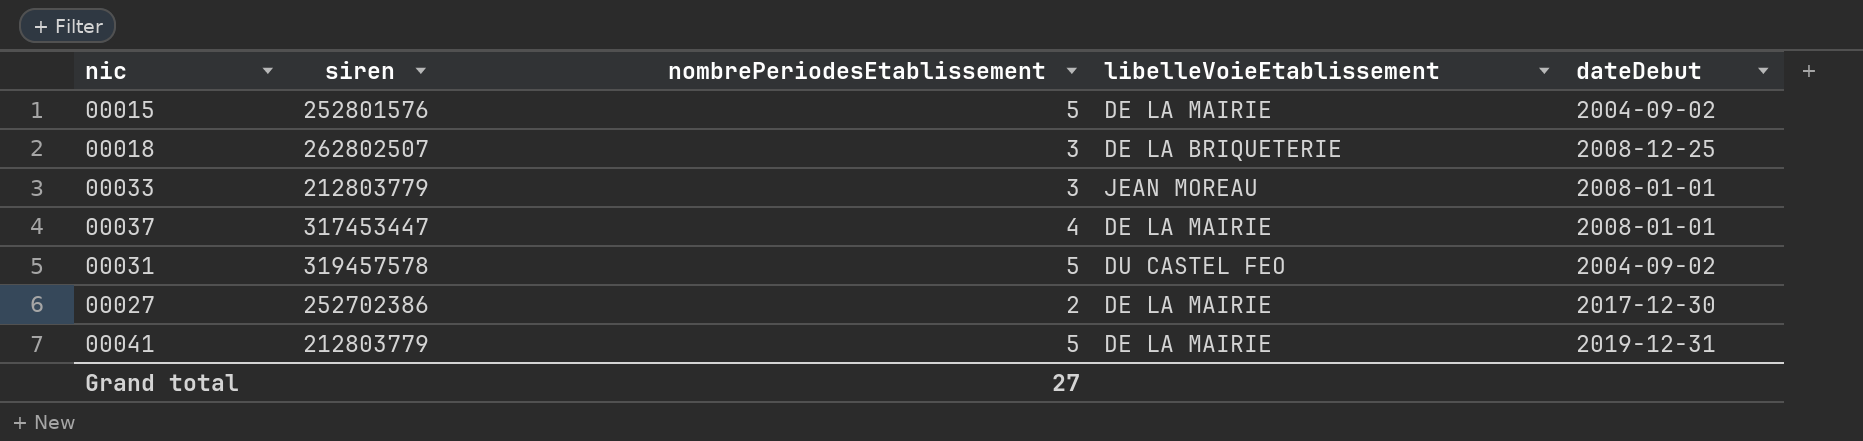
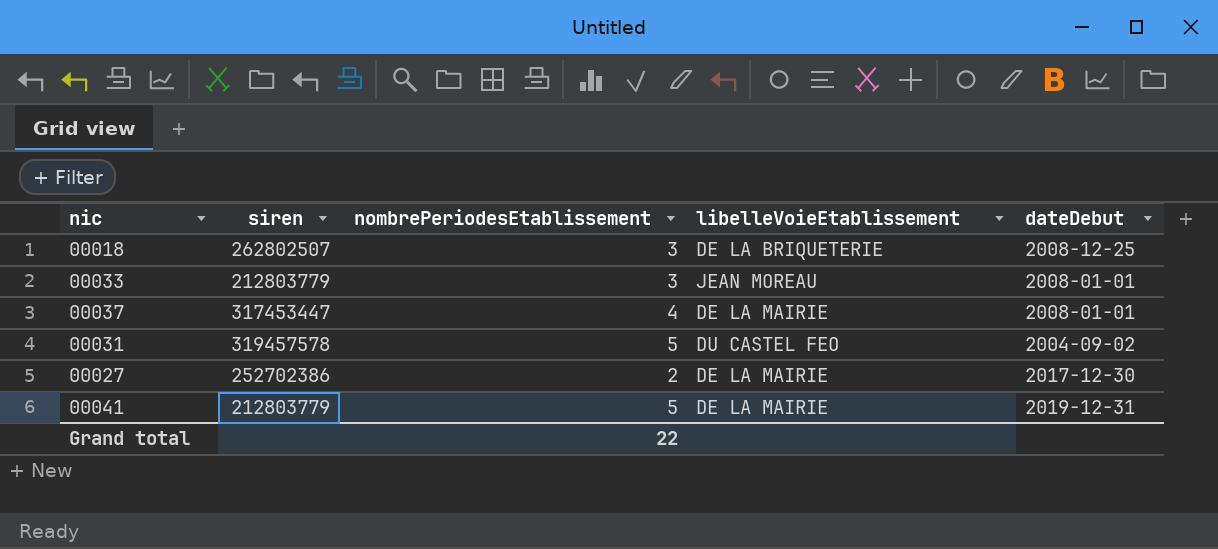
row 00015: 252801576 | 5 | DE LA MAIRIE | 2004-09-02 -> none
Grand total | nombrePeriodesEtablissement: 27 -> 22

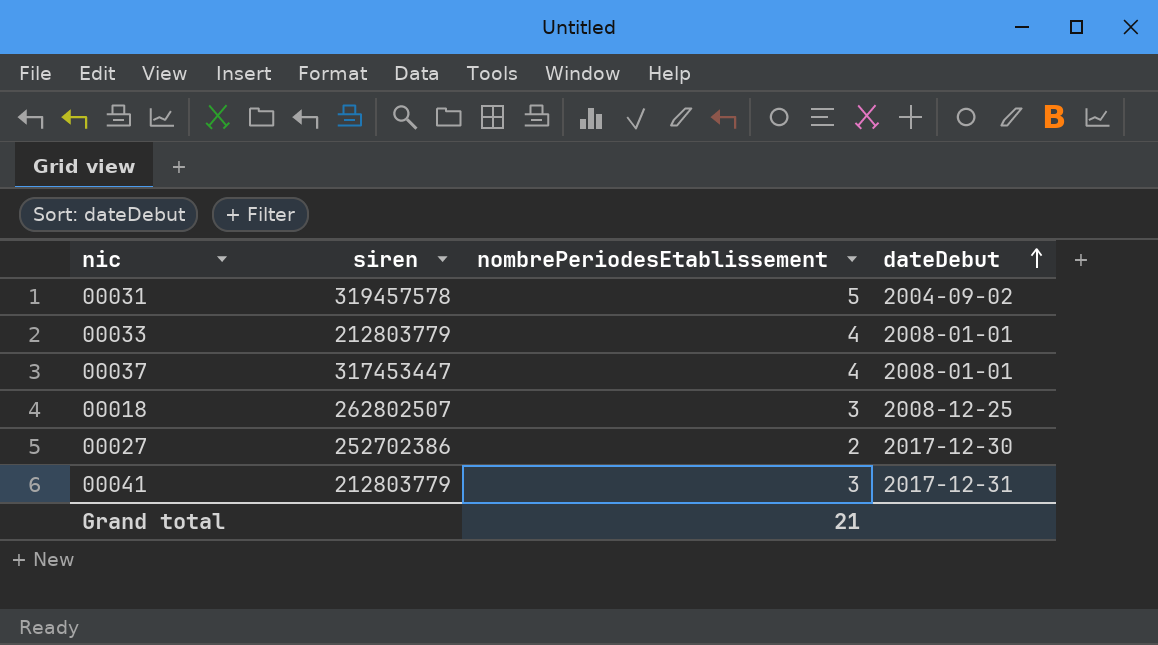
row order: none -> dateDebut ascending
column libelleVoieEtablissement | position: 4 -> none
00033 | nombrePeriodesEtablissement: 3 -> 4
00041 | nombrePeriodesEtablissement: 5 -> 3
00041 | dateDebut: 2019-12-31 -> 2017-12-31
Grand total | nombrePeriodesEtablissement: 22 -> 21

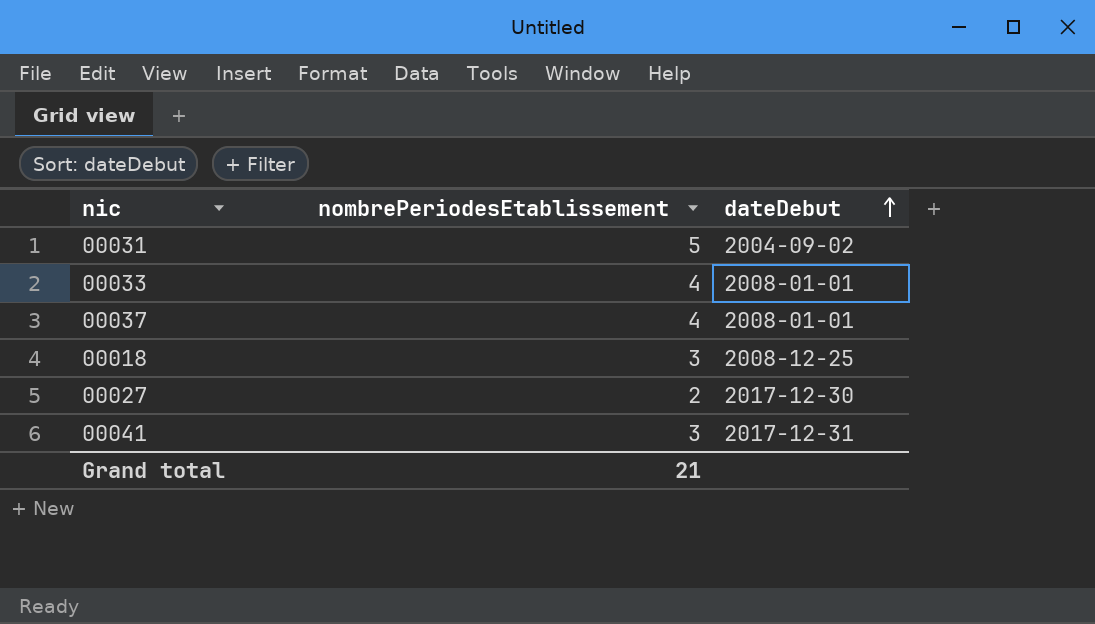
column siren | position: 2 -> none

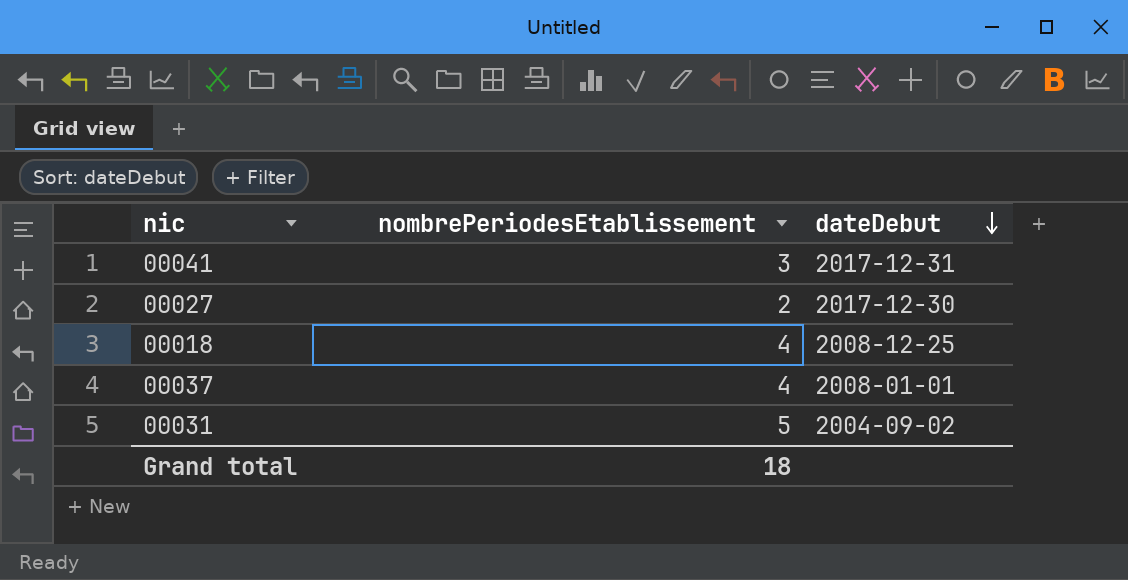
row order: dateDebut ascending -> dateDebut descending
row 00033: 4 | 2008-01-01 -> none
00018 | nombrePeriodesEtablissement: 3 -> 4
Grand total | nombrePeriodesEtablissement: 21 -> 18

